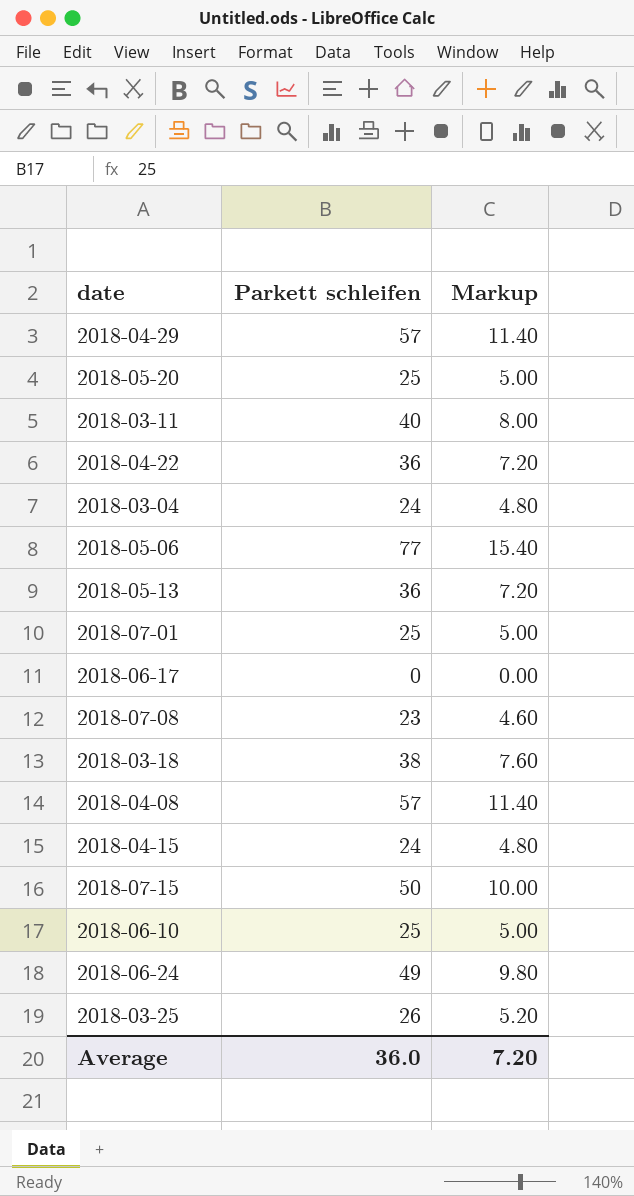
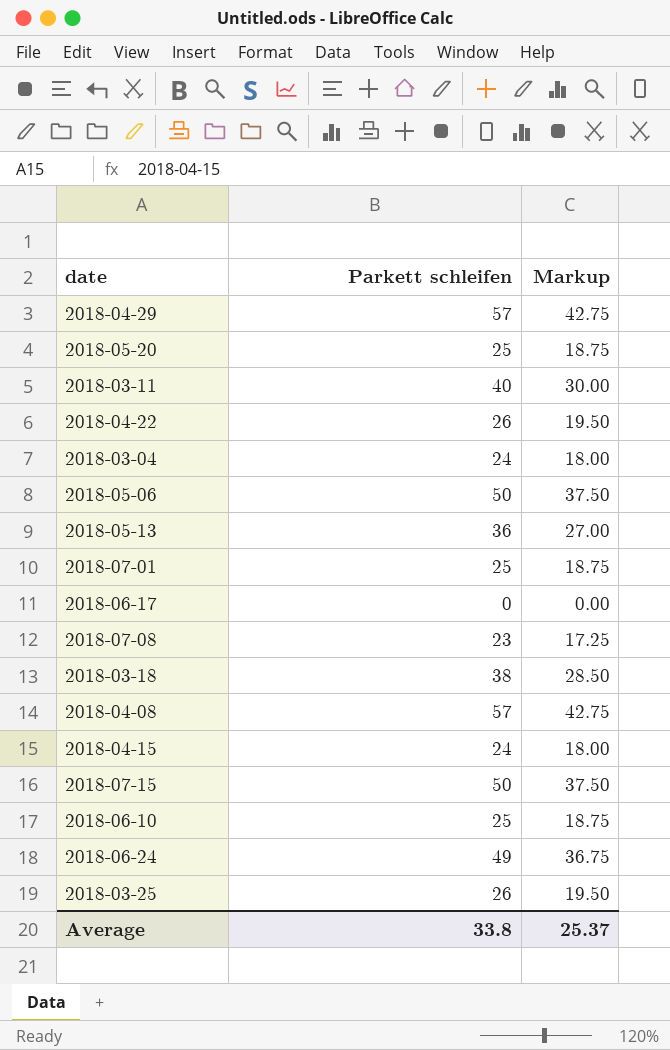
column Markup | formula: [Parkett schleifen] * 0.2 -> [Parkett schleifen] * 0.75
2018-04-22 | Parkett schleifen: 36 -> 26
2018-05-06 | Parkett schleifen: 77 -> 50
Average | Parkett schleifen: 36.0 -> 33.8
Average | Markup: 7.20 -> 25.37

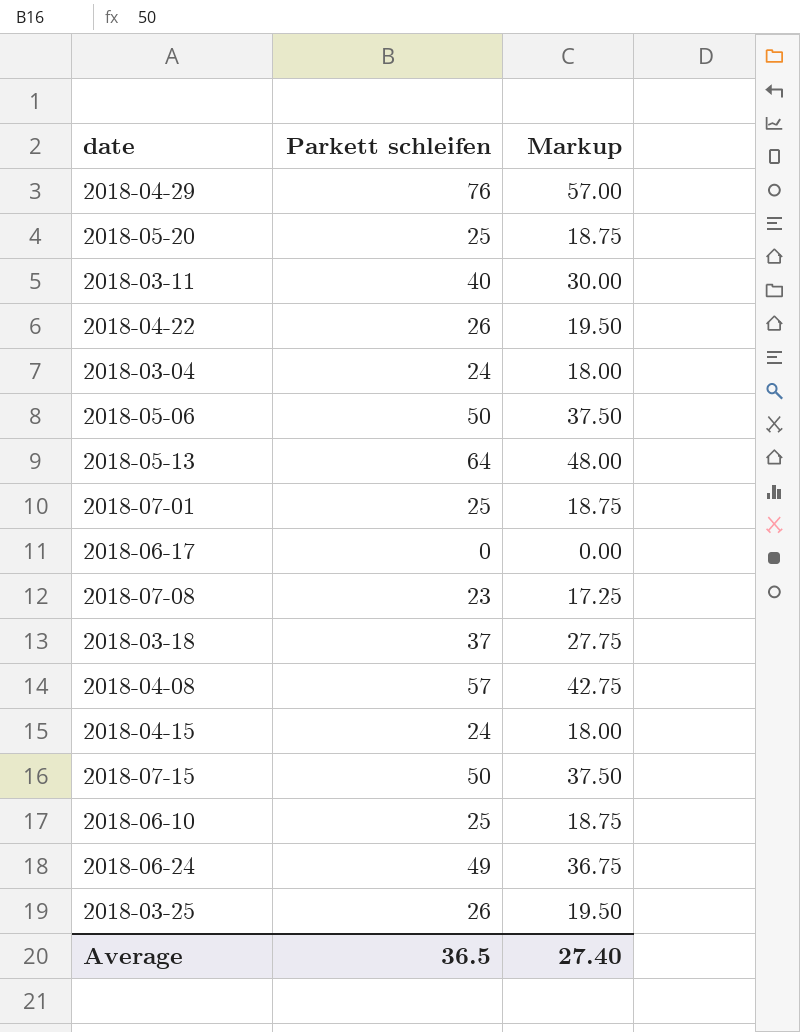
2018-04-29 | Parkett schleifen: 57 -> 76
2018-04-29 | Markup: 42.75 -> 57.00
2018-05-13 | Parkett schleifen: 36 -> 64
2018-05-13 | Markup: 27.00 -> 48.00
2018-03-18 | Parkett schleifen: 38 -> 37
2018-03-18 | Markup: 28.50 -> 27.75
Average | Parkett schleifen: 33.8 -> 36.5
Average | Markup: 25.37 -> 27.40

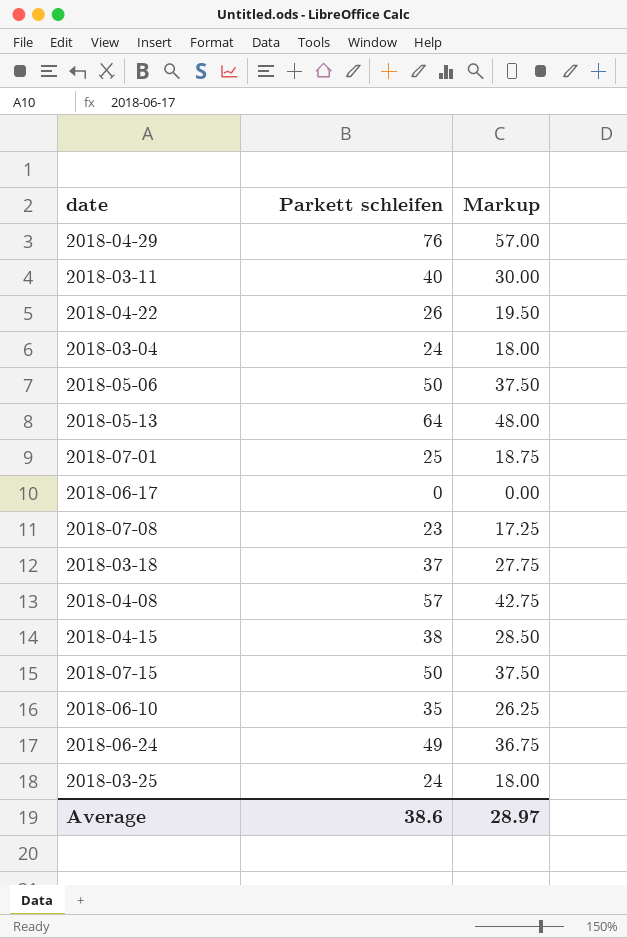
row 2018-05-20: 25 | 18.75 -> none
2018-04-15 | Parkett schleifen: 24 -> 38
2018-04-15 | Markup: 18.00 -> 28.50
2018-06-10 | Parkett schleifen: 25 -> 35
2018-06-10 | Markup: 18.75 -> 26.25
2018-03-25 | Parkett schleifen: 26 -> 24
2018-03-25 | Markup: 19.50 -> 18.00
Average | Parkett schleifen: 36.5 -> 38.6
Average | Markup: 27.40 -> 28.97

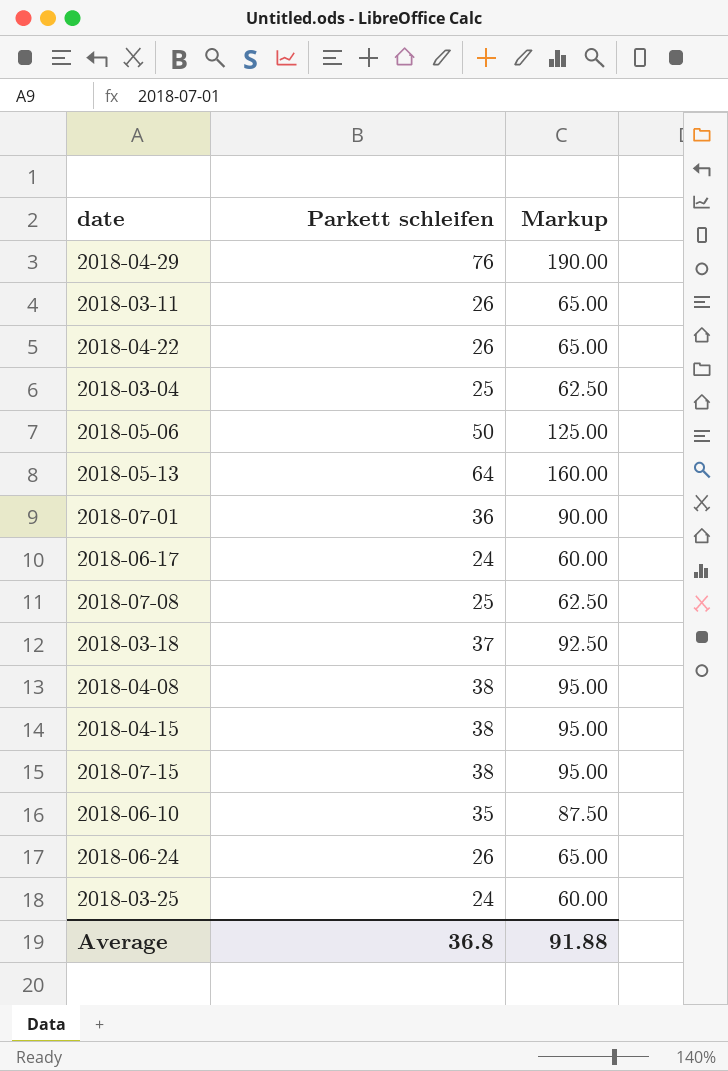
column Markup | formula: [Parkett schleifen] * 0.75 -> [Parkett schleifen] * 2.5
2018-03-11 | Parkett schleifen: 40 -> 26
2018-03-04 | Parkett schleifen: 24 -> 25
2018-07-01 | Parkett schleifen: 25 -> 36
2018-06-17 | Parkett schleifen: 0 -> 24
2018-07-08 | Parkett schleifen: 23 -> 25
2018-04-08 | Parkett schleifen: 57 -> 38
2018-07-15 | Parkett schleifen: 50 -> 38
2018-06-24 | Parkett schleifen: 49 -> 26
Average | Parkett schleifen: 38.6 -> 36.8
Average | Markup: 28.97 -> 91.88

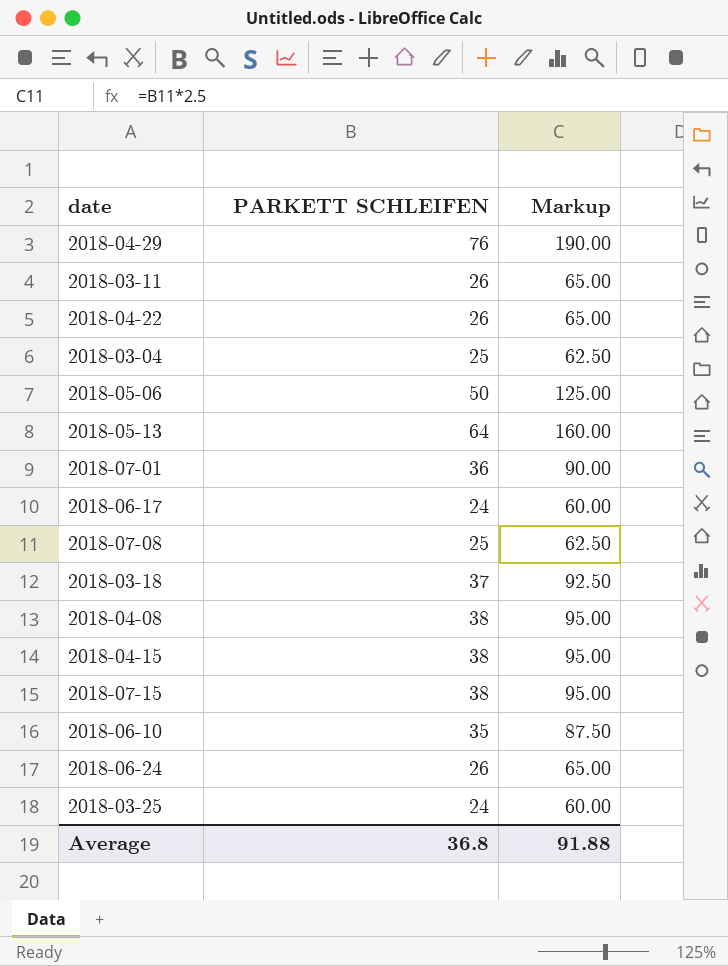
column name: Parkett schleifen -> PARKETT SCHLEIFEN

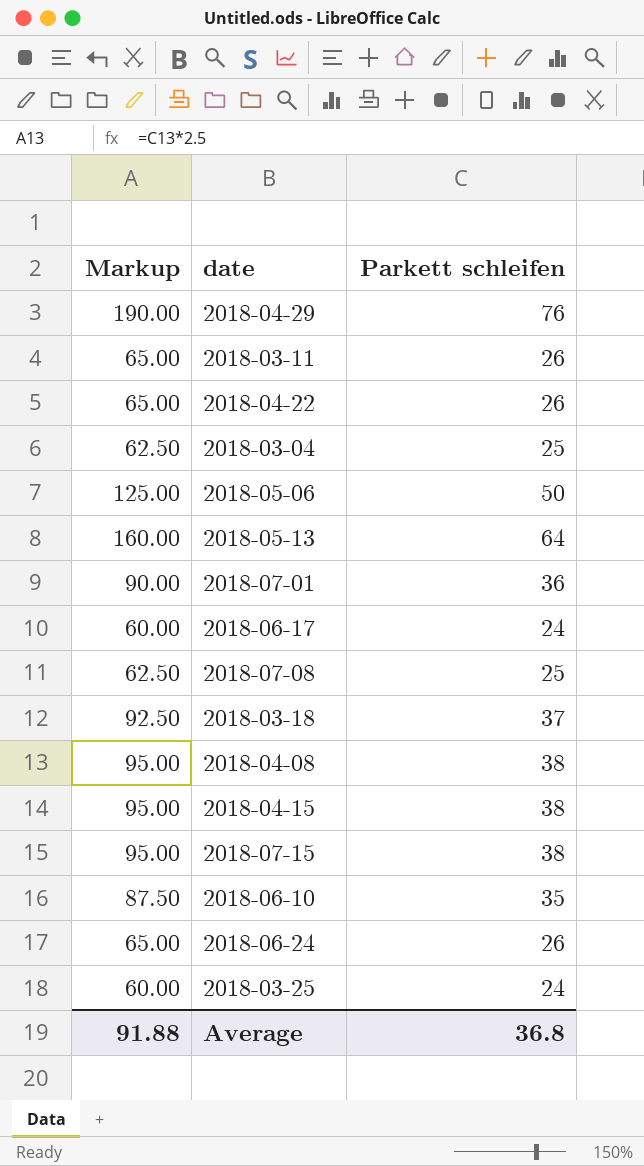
column Markup | position: 3 -> 1
column name: PARKETT SCHLEIFEN -> Parkett schleifen

